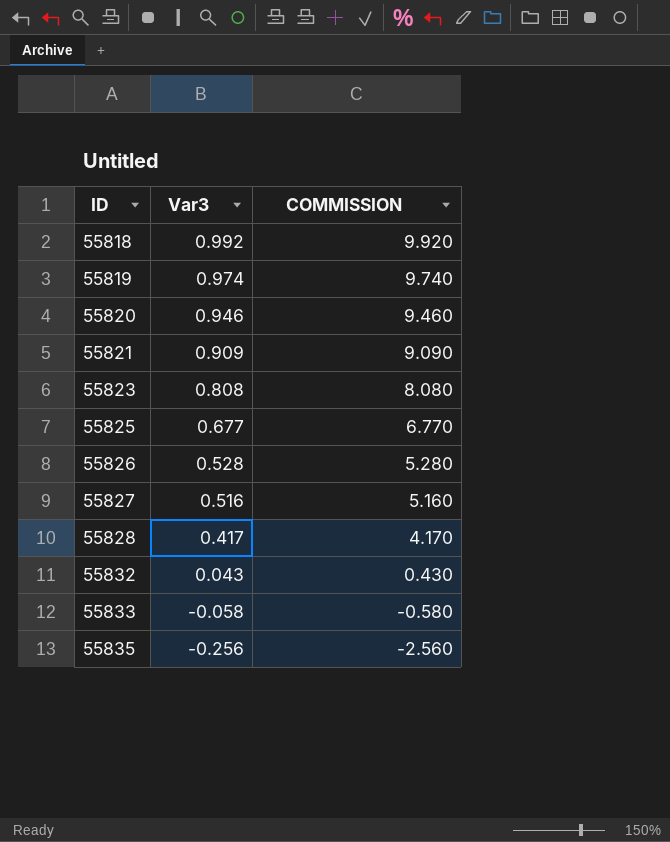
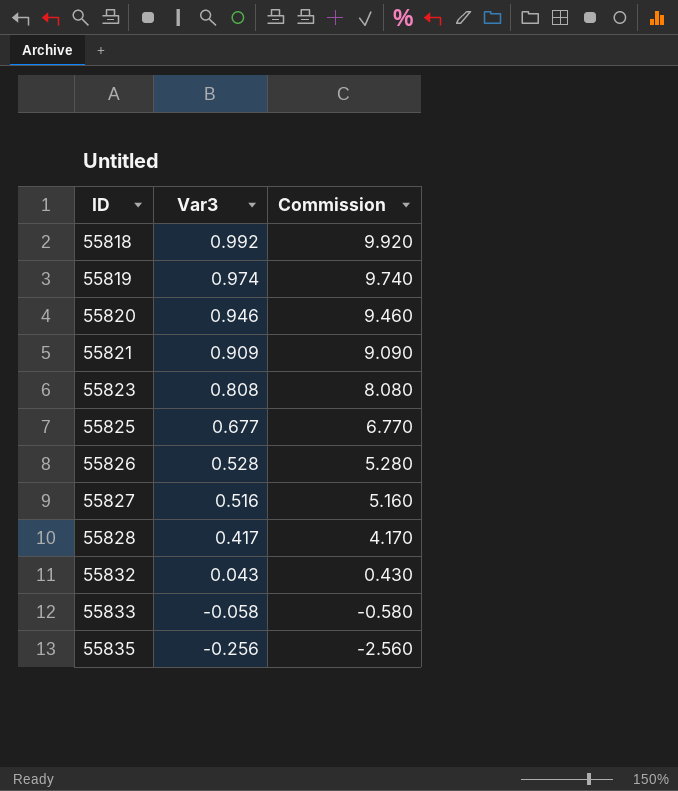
column name: COMMISSION -> Commission

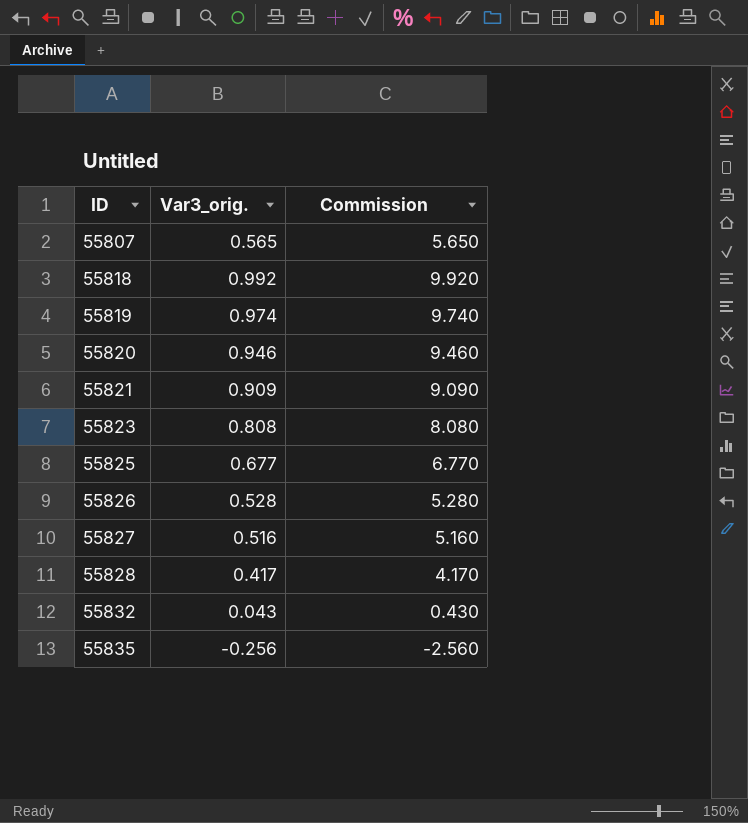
column name: Var3 -> Var3_orig.
row 55833: -0.058 | -0.580 -> none
row 55807: none -> 0.565 | 5.650

